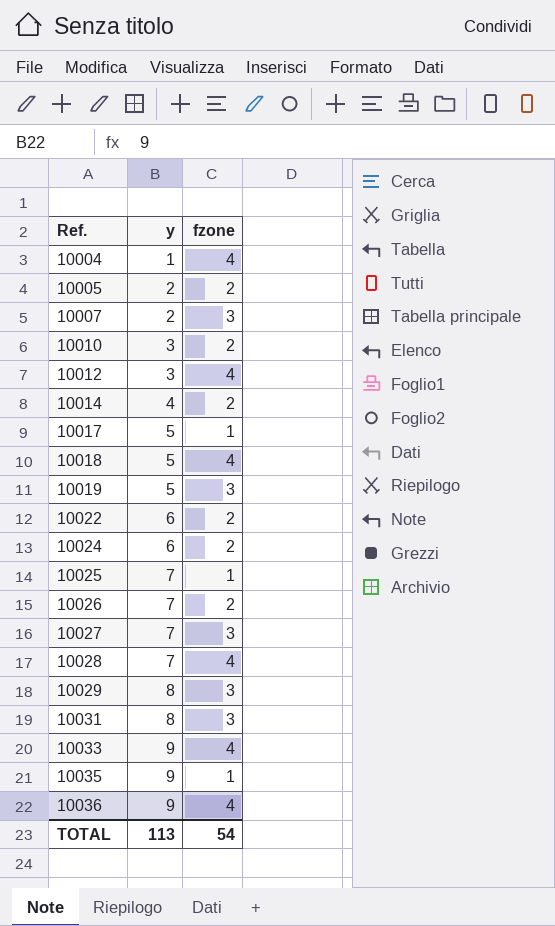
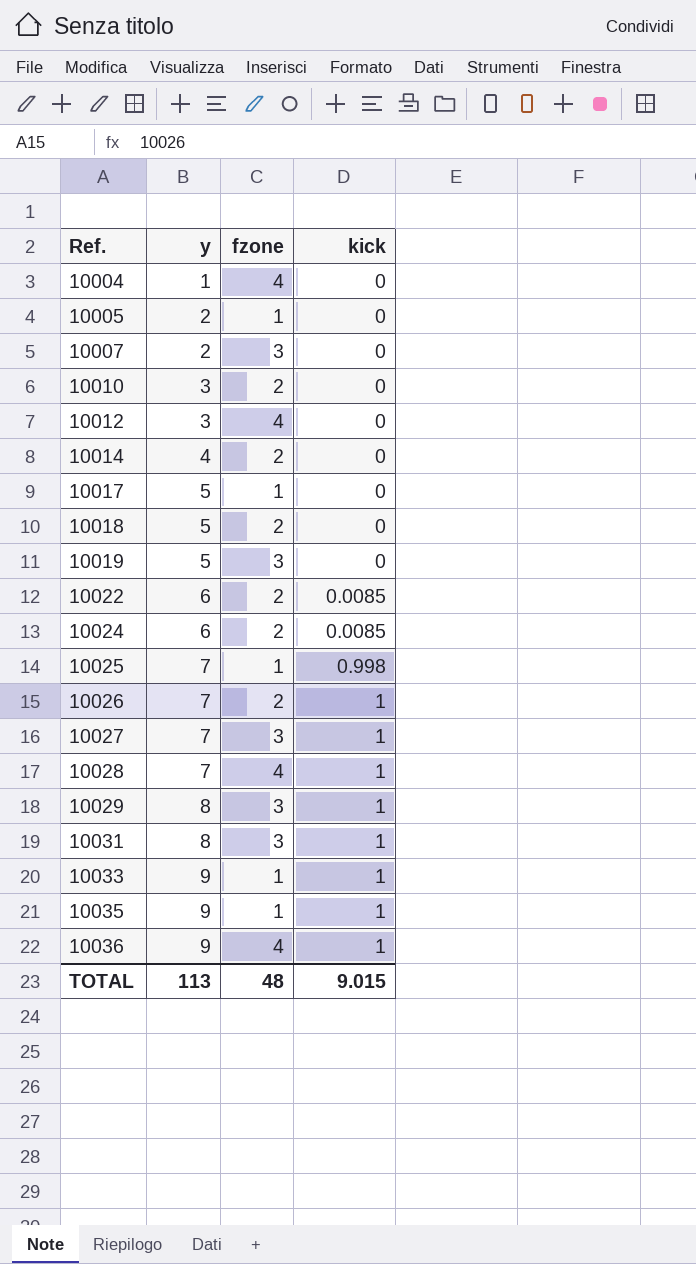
column kick | position: none -> 4
10005 | fzone: 2 -> 1
10018 | fzone: 4 -> 2
10033 | fzone: 4 -> 1
TOTAL | fzone: 54 -> 48

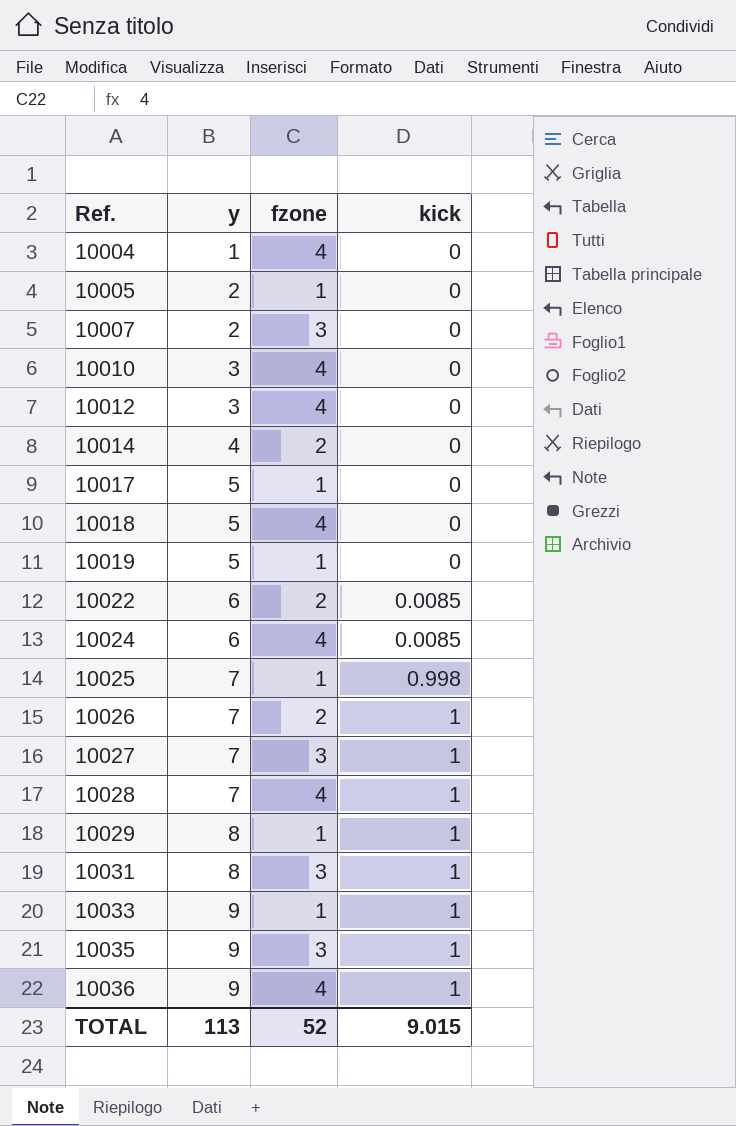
10010 | fzone: 2 -> 4
10018 | fzone: 2 -> 4
10019 | fzone: 3 -> 1
10024 | fzone: 2 -> 4
10029 | fzone: 3 -> 1
10035 | fzone: 1 -> 3
TOTAL | fzone: 48 -> 52

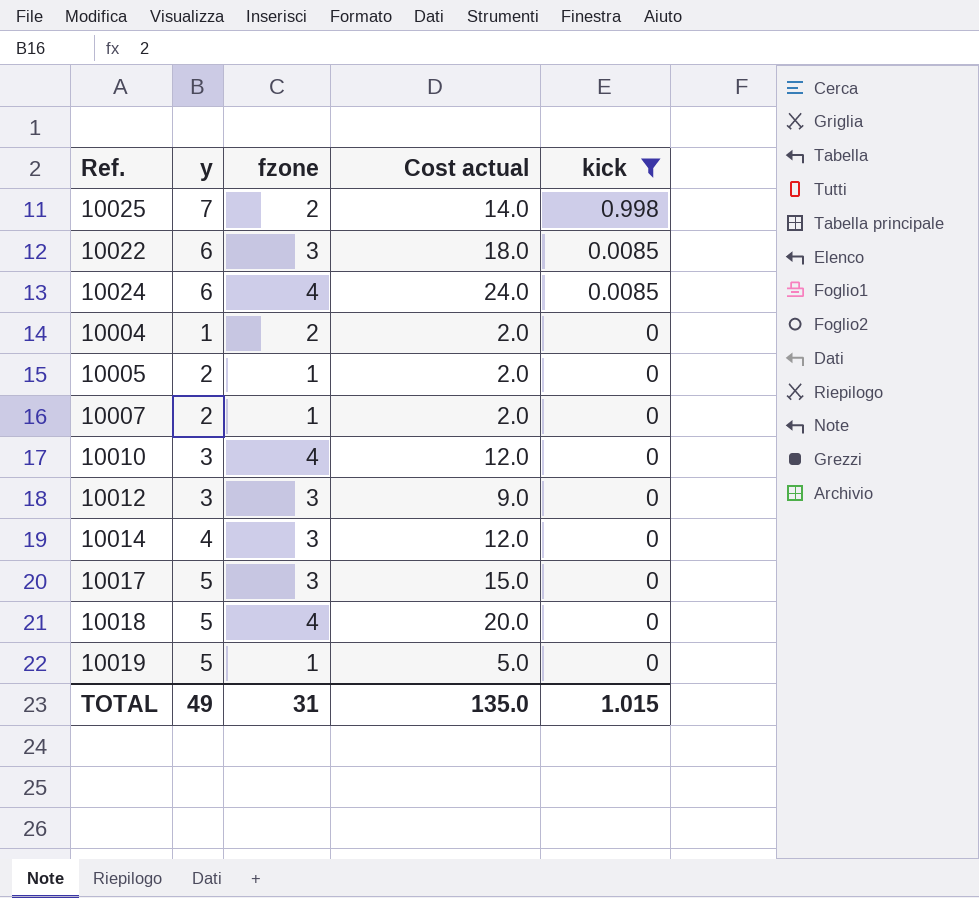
filter: none -> kick != 1
row order: Ref. ascending -> kick descending
column Cost actual | formula: none -> [y] * [fzone]
10025 | fzone: 1 -> 2
10022 | fzone: 2 -> 3
10004 | fzone: 4 -> 2
10007 | fzone: 3 -> 1
10012 | fzone: 4 -> 3
10014 | fzone: 2 -> 3
10017 | fzone: 1 -> 3
TOTAL | y: 113 -> 49
TOTAL | fzone: 52 -> 31
TOTAL | kick: 9.015 -> 1.015

